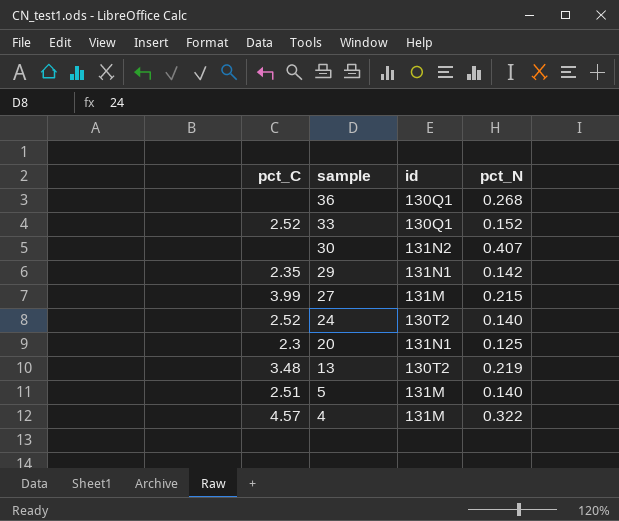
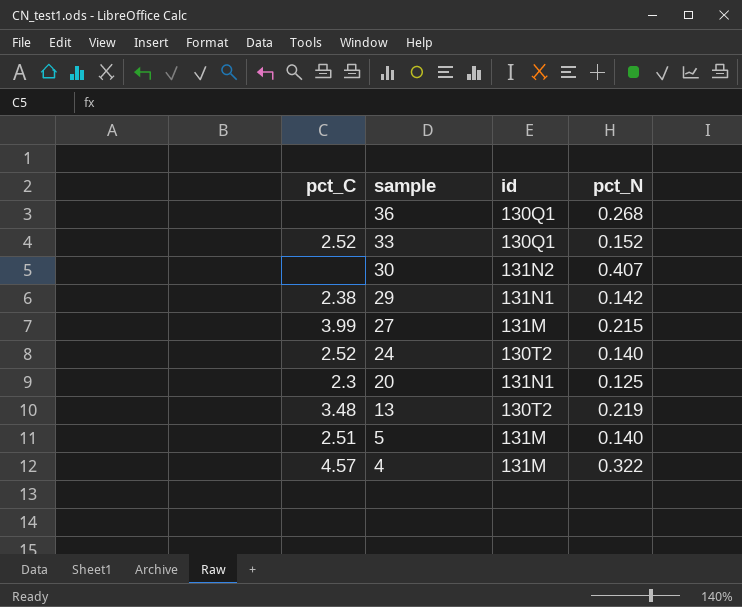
29 | pct_C: 2.35 -> 2.38

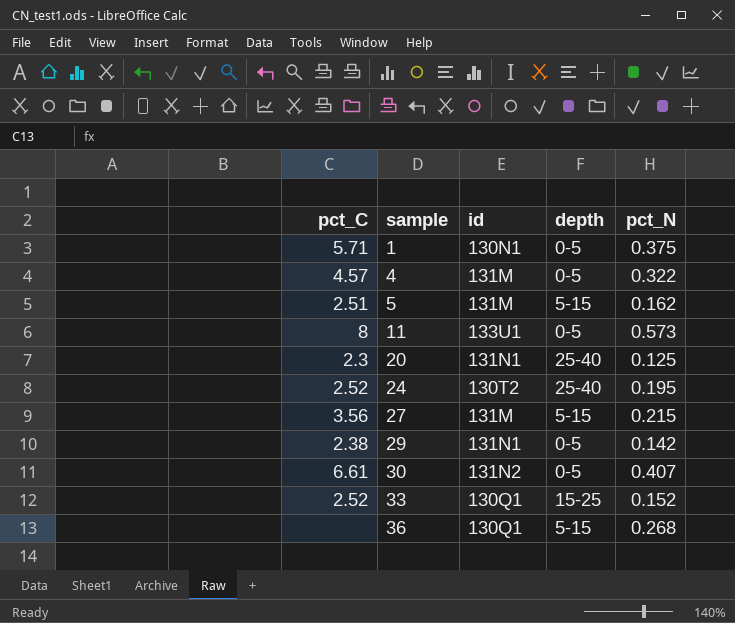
row order: sample descending -> sample ascending
column depth | position: none -> 4
row 13: 3.48 | 130T2 | 0.219 -> none
row 1: none -> 5.71 | 130N1 | 0-5 | 0.375
5 | pct_N: 0.140 -> 0.162
row 11: none -> 8 | 133U1 | 0-5 | 0.573
24 | pct_N: 0.140 -> 0.195
27 | pct_C: 3.99 -> 3.56
30 | pct_C: none -> 6.61

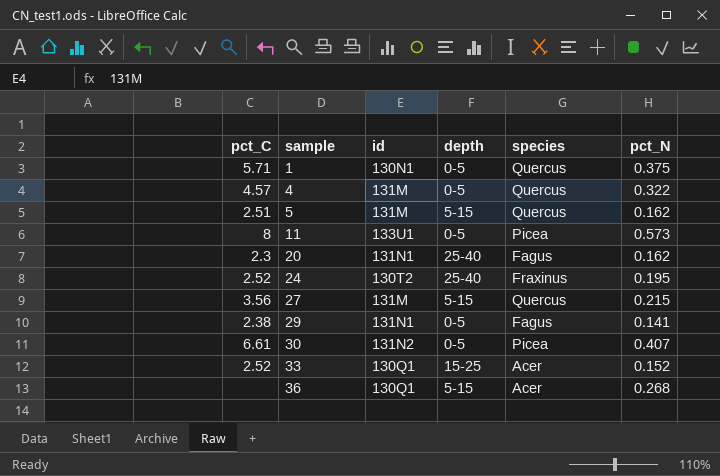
column species | position: none -> 5
20 | pct_N: 0.125 -> 0.162
29 | pct_N: 0.142 -> 0.141

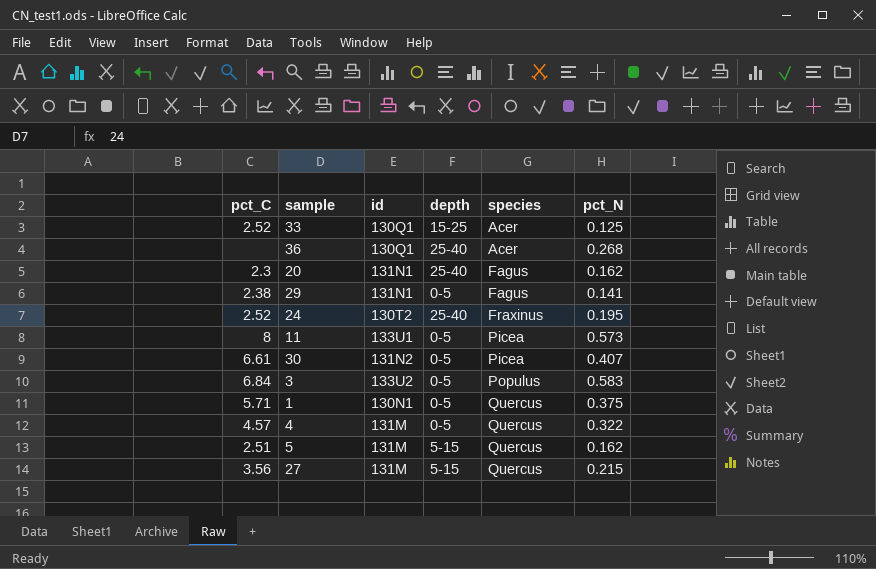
row order: sample ascending -> species ascending
33 | pct_N: 0.152 -> 0.125
36 | depth: 5-15 -> 25-40
row 3: none -> 6.84 | 133U2 | 0-5 | Populus | 0.583

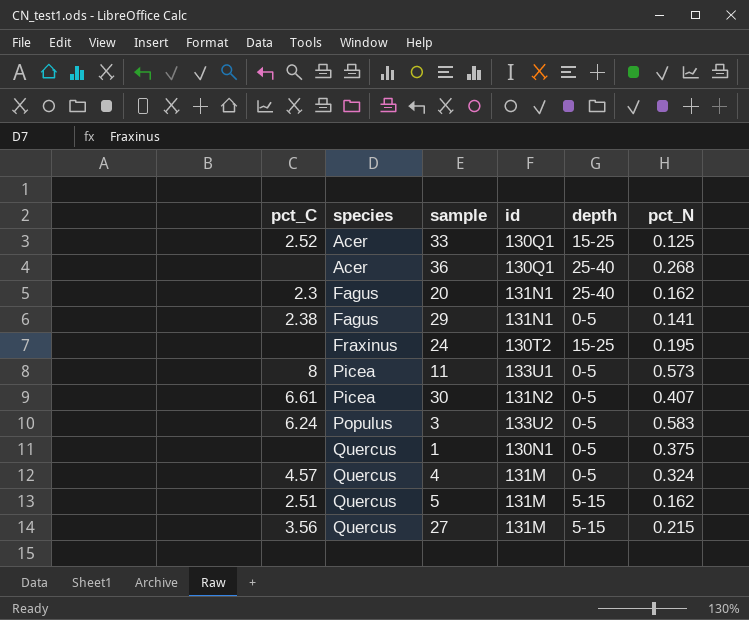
column species | position: 5 -> 2
24 | pct_C: 2.52 -> none
24 | depth: 25-40 -> 15-25
3 | pct_C: 6.84 -> 6.24
1 | pct_C: 5.71 -> none
4 | pct_N: 0.322 -> 0.324

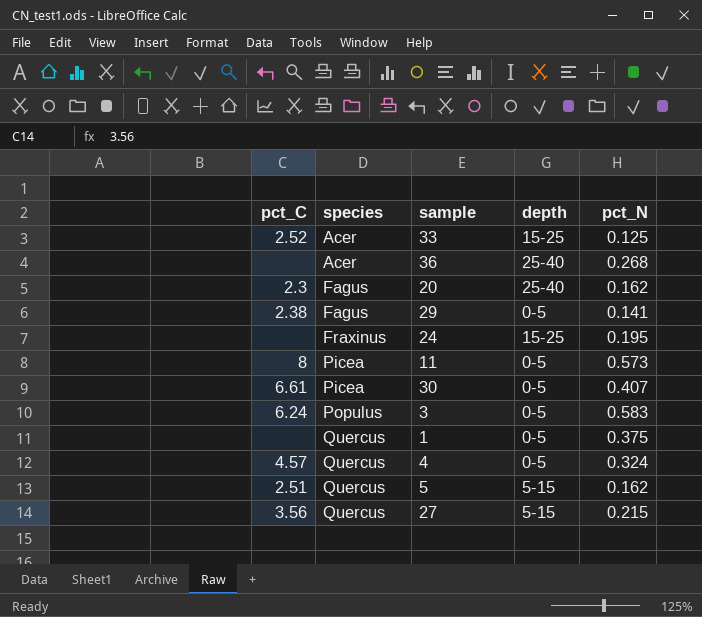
column id | position: 4 -> none

